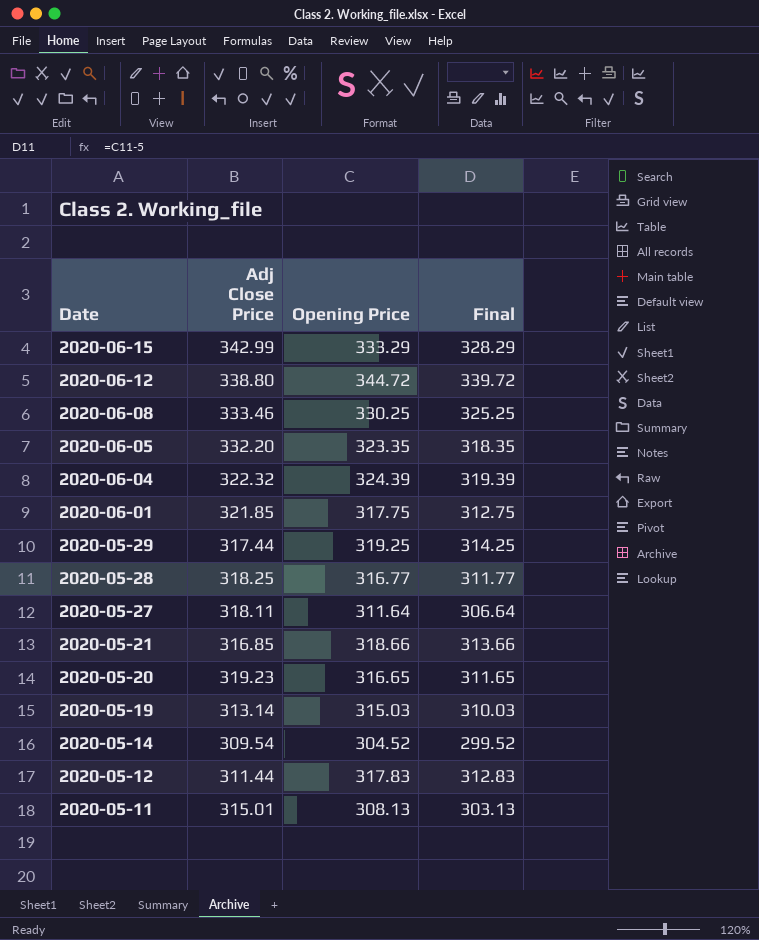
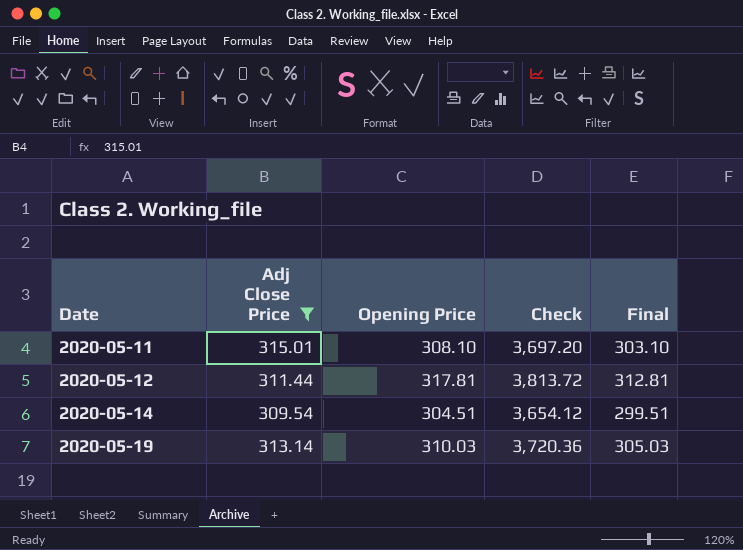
filter: none -> Adj Close Price <= 315.01
row order: Date descending -> Date ascending
column Check | formula: none -> [Opening Price] * 12
2020-05-11 | Opening Price: 308.13 -> 308.10
2020-05-11 | Final: 303.13 -> 303.10
2020-05-12 | Opening Price: 317.83 -> 317.81
2020-05-12 | Final: 312.83 -> 312.81
2020-05-14 | Opening Price: 304.52 -> 304.51
2020-05-14 | Final: 299.52 -> 299.51
2020-05-19 | Opening Price: 315.03 -> 310.03
2020-05-19 | Final: 310.03 -> 305.03

